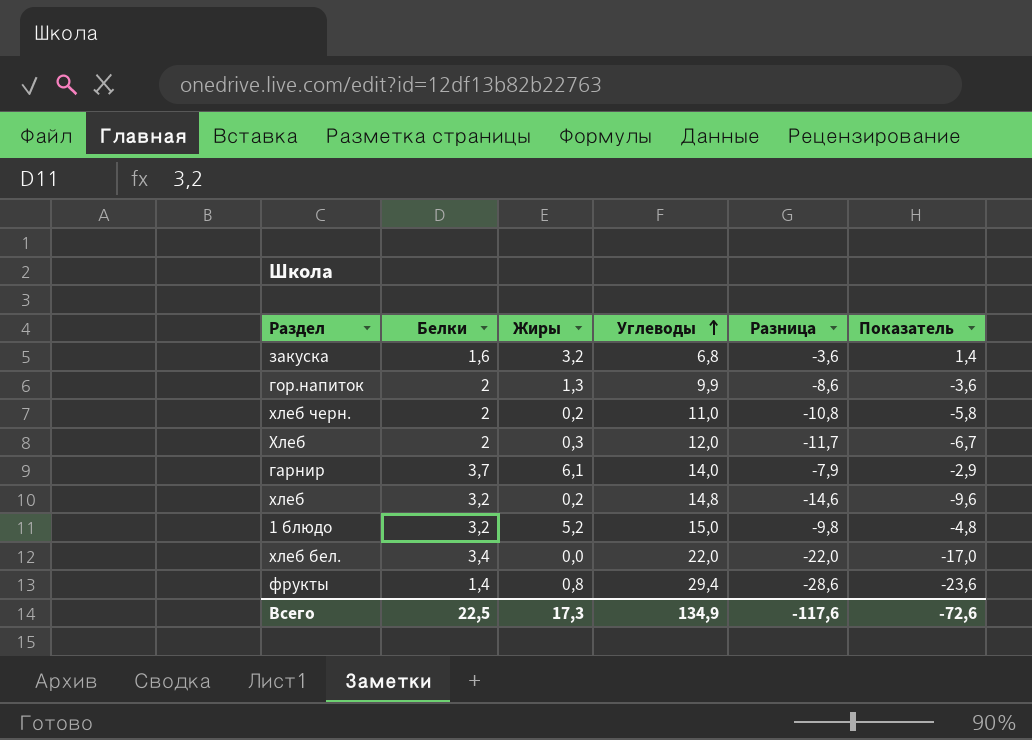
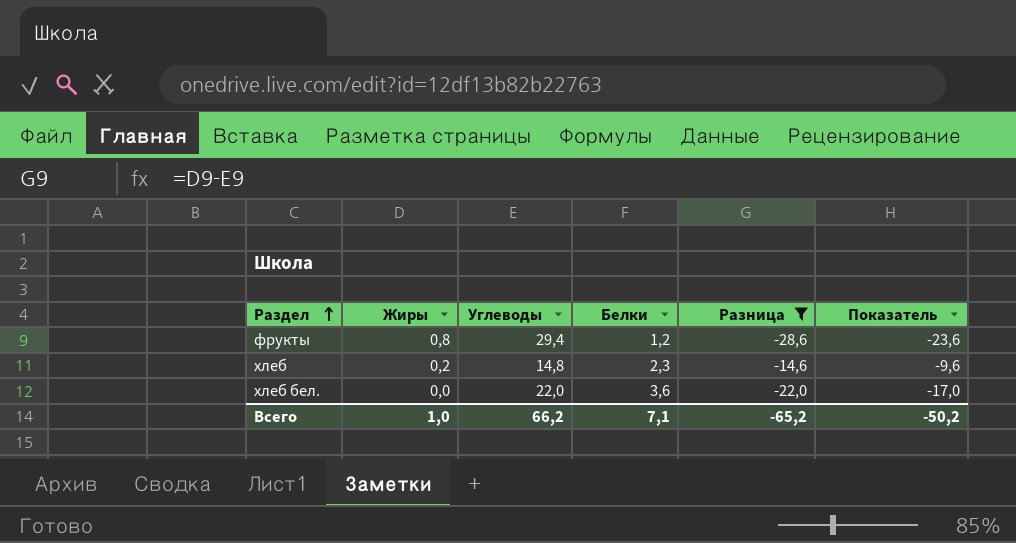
filter: none -> Разница <= -14,6
row order: Углеводы ascending -> Раздел ascending
column Белки | position: 2 -> 4
фрукты | Белки: 1,4 -> 1,2
хлеб | Белки: 3,2 -> 2,3
хлеб бел. | Белки: 3,4 -> 3,6
Всего | Жиры: 17,3 -> 1,0
Всего | Углеводы: 134,9 -> 66,2
Всего | Белки: 22,5 -> 7,1
Всего | Разница: -117,6 -> -65,2
Всего | Показатель: -72,6 -> -50,2

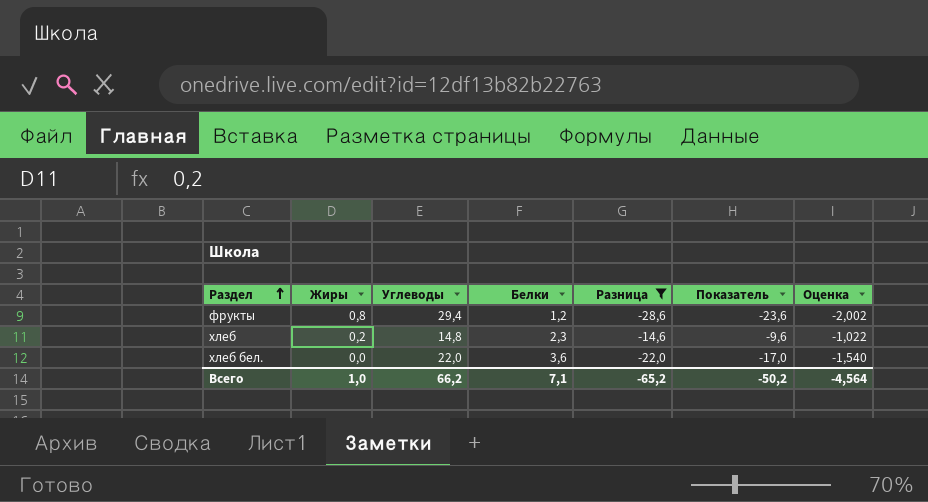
column Оценка | formula: none -> [Разница] * 0,07

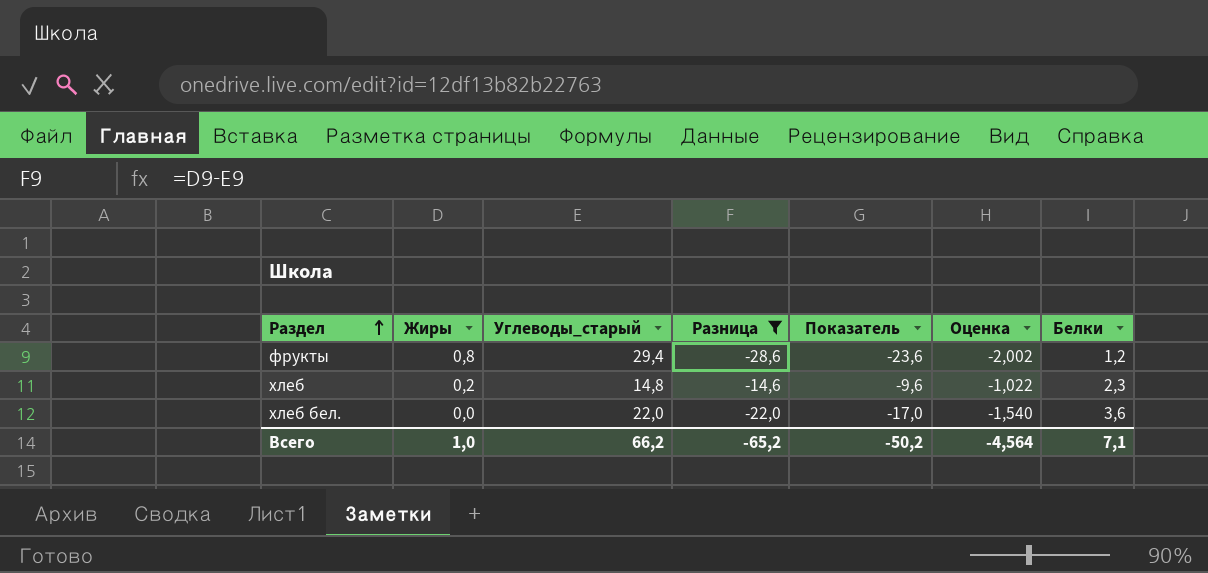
column name: Углеводы -> Углеводы_старый
column Белки | position: 4 -> 7

